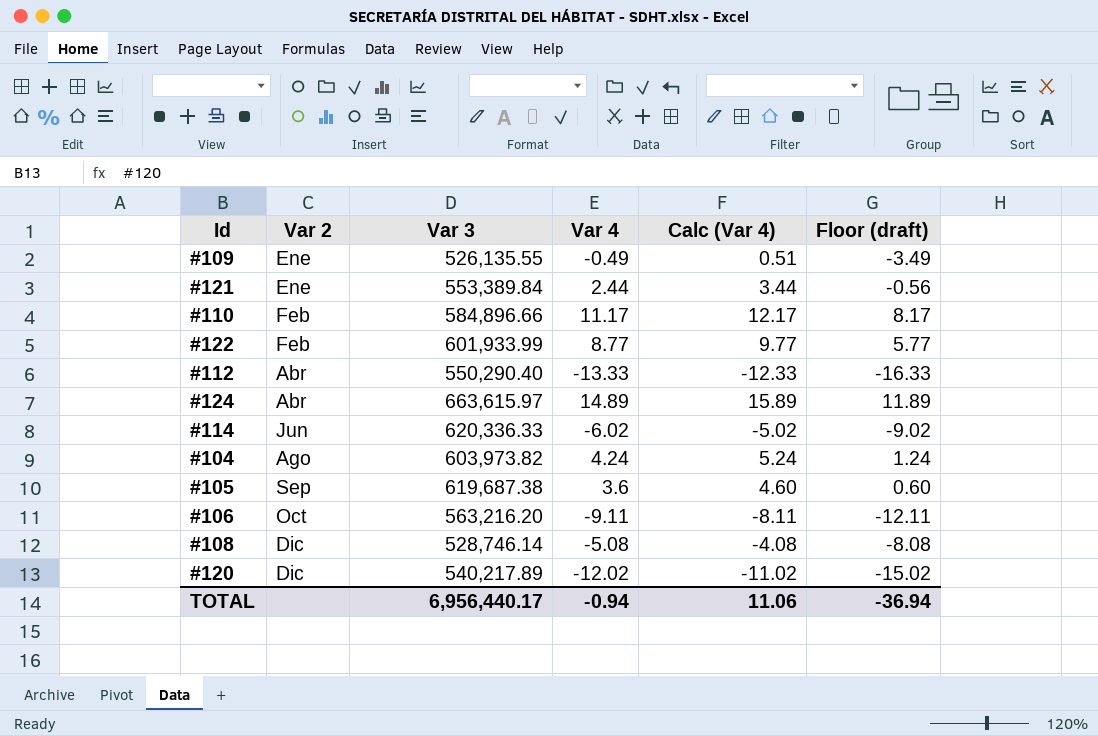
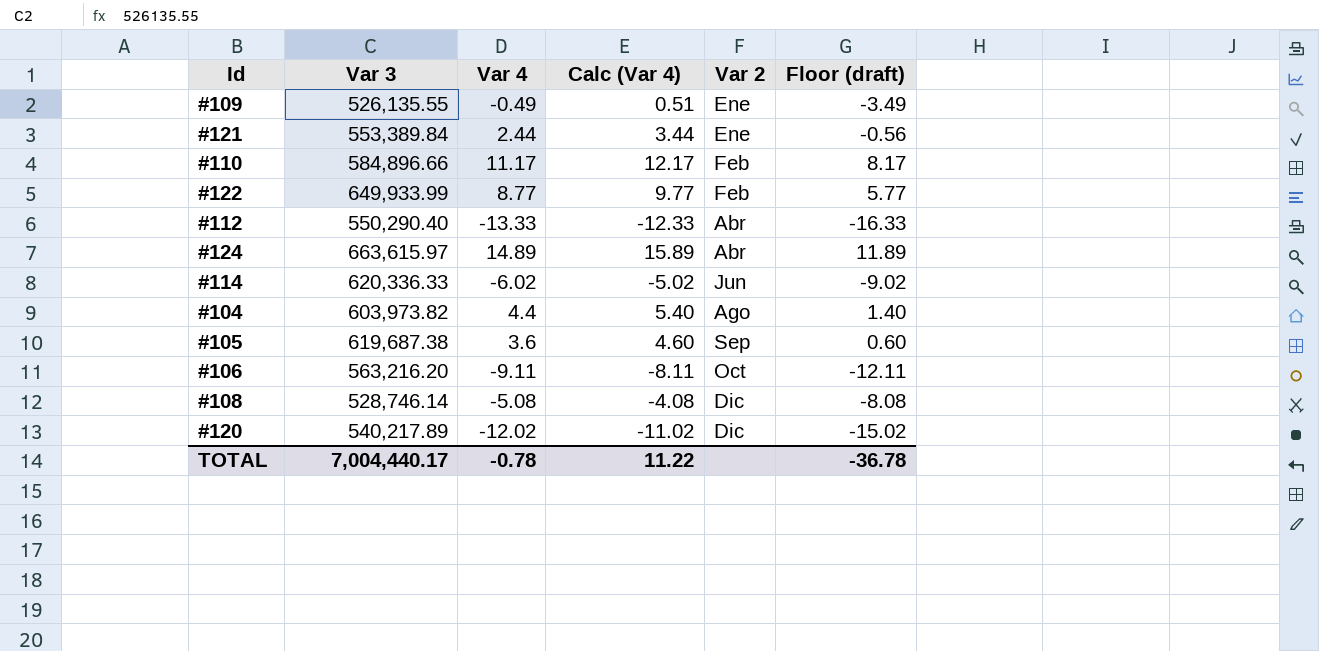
column Var 2 | position: 2 -> 5
#122 | Var 3: 601,933.99 -> 649,933.99
#104 | Var 4: 4.24 -> 4.4
#104 | Calc (Var 4): 5.24 -> 5.40
#104 | Floor (draft): 1.24 -> 1.40
TOTAL | Var 3: 6,956,440.17 -> 7,004,440.17
TOTAL | Var 4: -0.94 -> -0.78
TOTAL | Calc (Var 4): 11.06 -> 11.22
TOTAL | Floor (draft): -36.94 -> -36.78

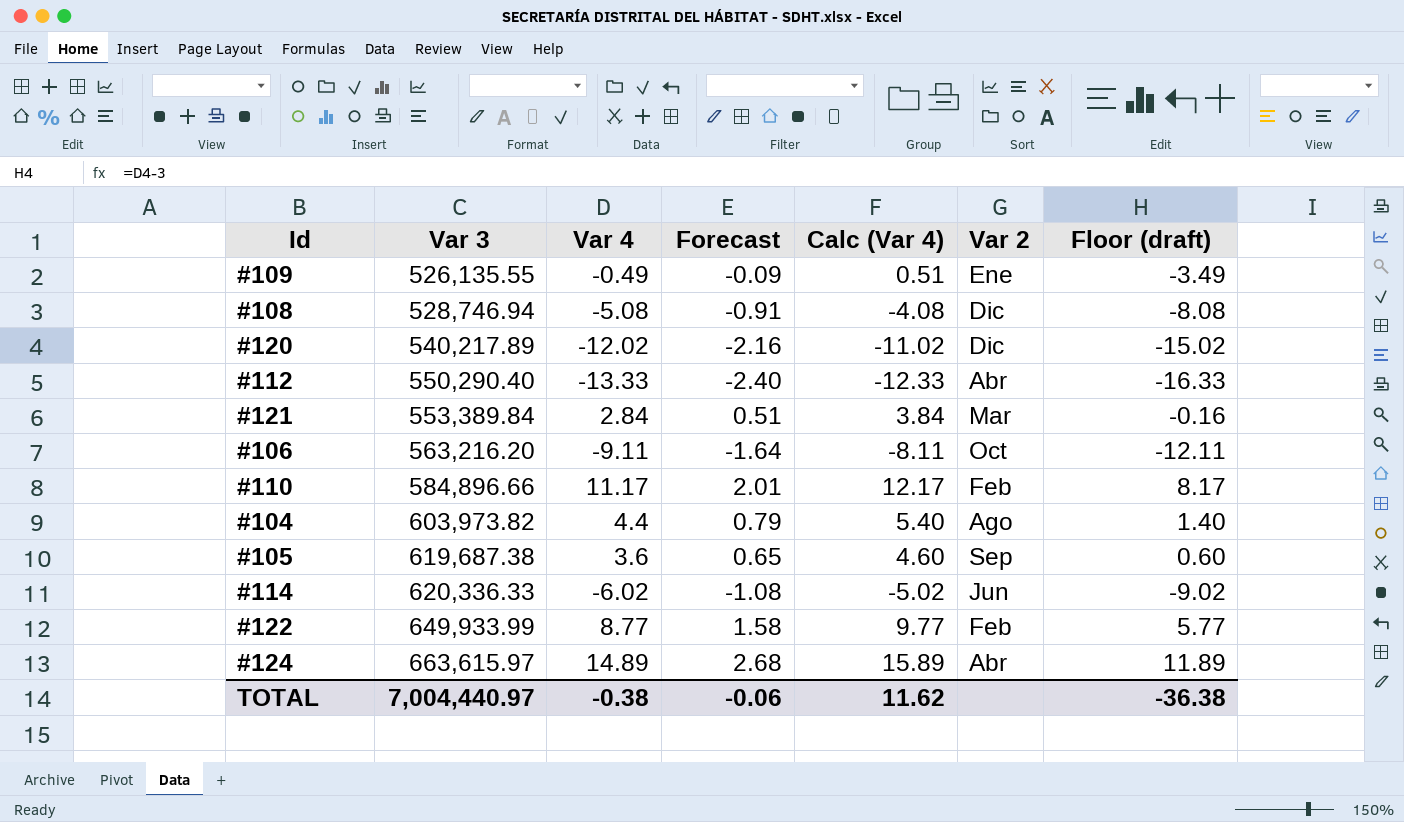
row order: Var 2 ascending -> Var 3 ascending
column Forecast | formula: none -> [Var 4] * 0.18
#108 | Var 3: 528,746.14 -> 528,746.94
#121 | Var 4: 2.44 -> 2.84
#121 | Calc (Var 4): 3.44 -> 3.84
#121 | Var 2: Ene -> Mar
#121 | Floor (draft): -0.56 -> -0.16
TOTAL | Var 3: 7,004,440.17 -> 7,004,440.97
TOTAL | Var 4: -0.78 -> -0.38
TOTAL | Calc (Var 4): 11.22 -> 11.62
TOTAL | Floor (draft): -36.78 -> -36.38

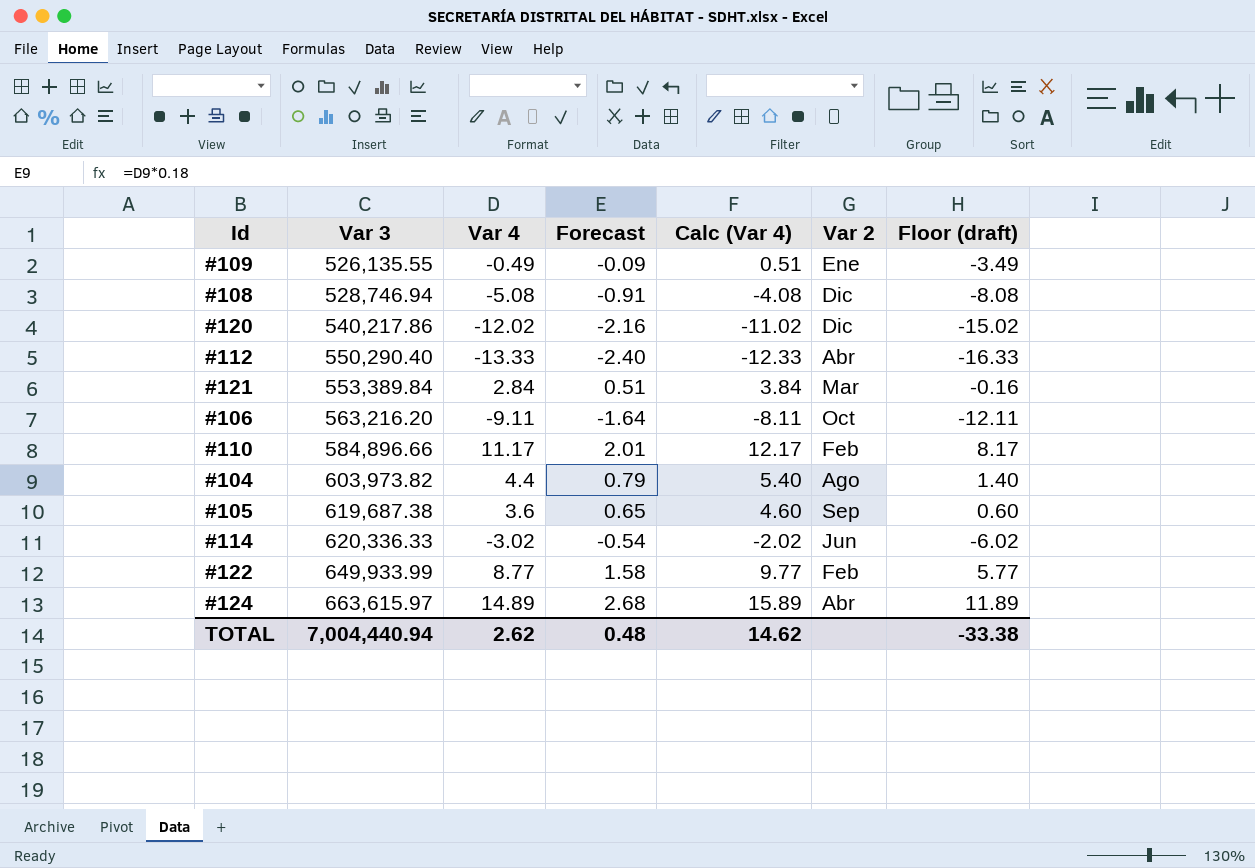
#120 | Var 3: 540,217.89 -> 540,217.86
#114 | Var 4: -6.02 -> -3.02
#114 | Forecast: -1.08 -> -0.54
#114 | Calc (Var 4): -5.02 -> -2.02
#114 | Floor (draft): -9.02 -> -6.02
TOTAL | Var 3: 7,004,440.97 -> 7,004,440.94
TOTAL | Var 4: -0.38 -> 2.62
TOTAL | Forecast: -0.06 -> 0.48
TOTAL | Calc (Var 4): 11.62 -> 14.62
TOTAL | Floor (draft): -36.38 -> -33.38

